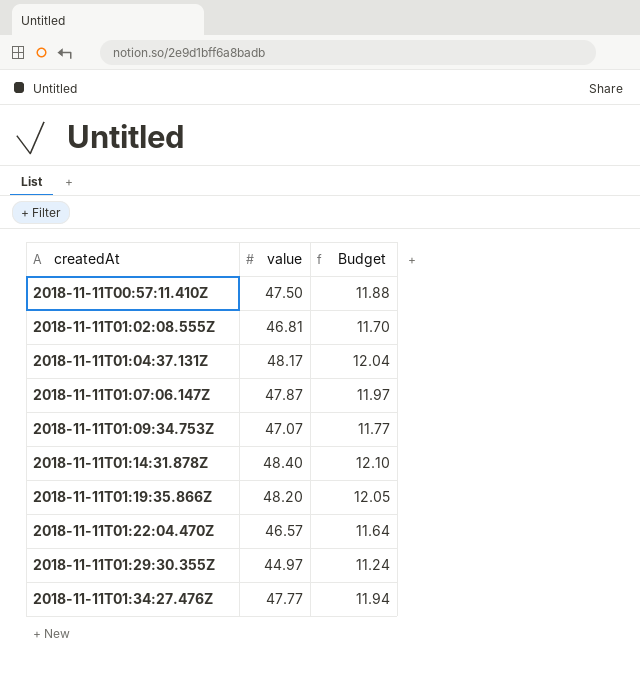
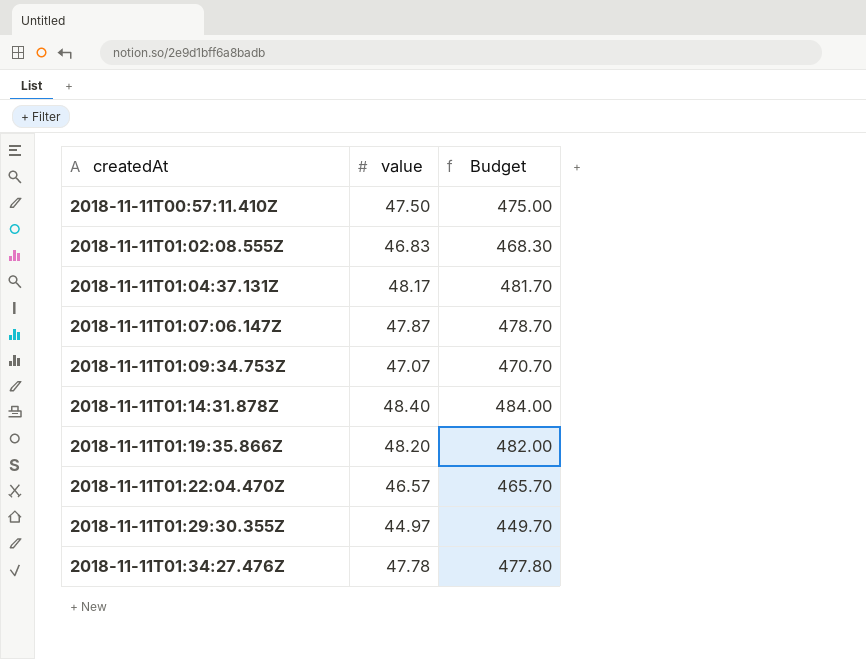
column Budget | formula: [value] * 0.25 -> [value] * 10
2018-11-11T01:02:08.555Z | value: 46.81 -> 46.83
2018-11-11T01:34:27.476Z | value: 47.77 -> 47.78

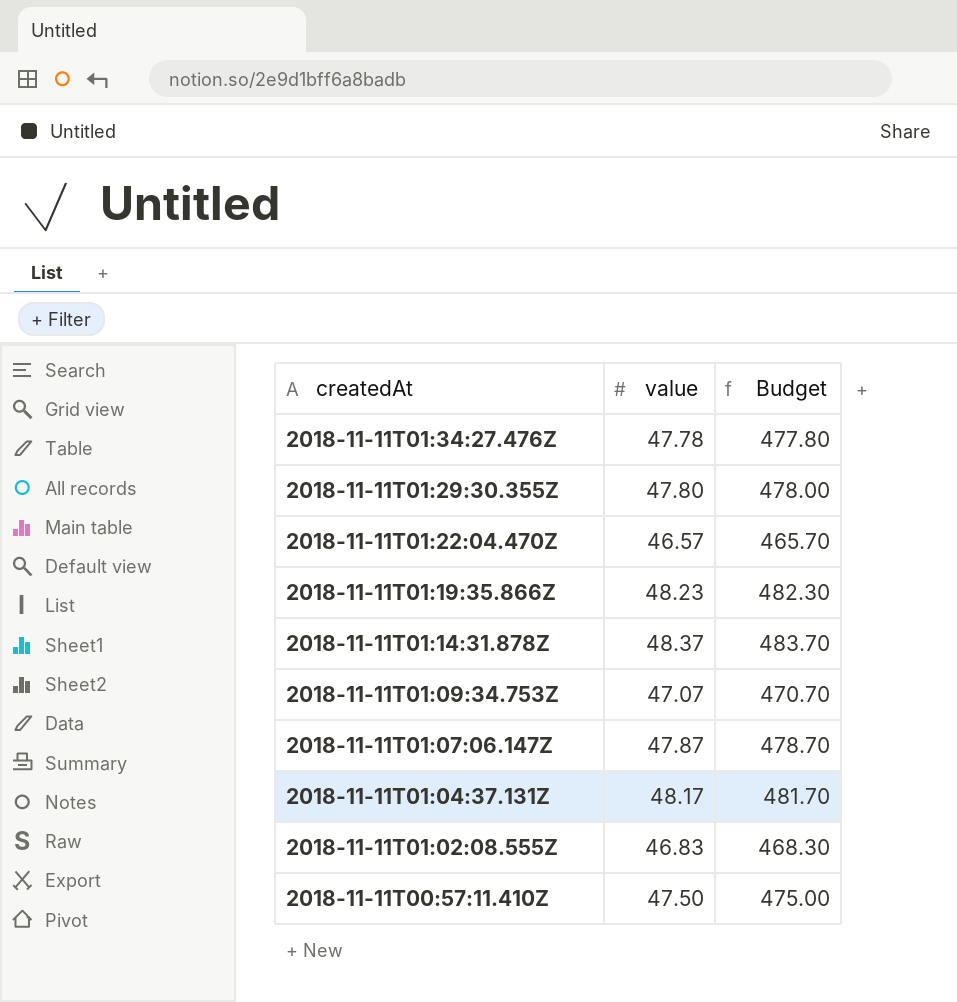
row order: createdAt ascending -> createdAt descending
2018-11-11T01:29:30.355Z | value: 44.97 -> 47.80
2018-11-11T01:29:30.355Z | Budget: 449.70 -> 478.00
2018-11-11T01:19:35.866Z | value: 48.20 -> 48.23
2018-11-11T01:19:35.866Z | Budget: 482.00 -> 482.30
2018-11-11T01:14:31.878Z | value: 48.40 -> 48.37
2018-11-11T01:14:31.878Z | Budget: 484.00 -> 483.70

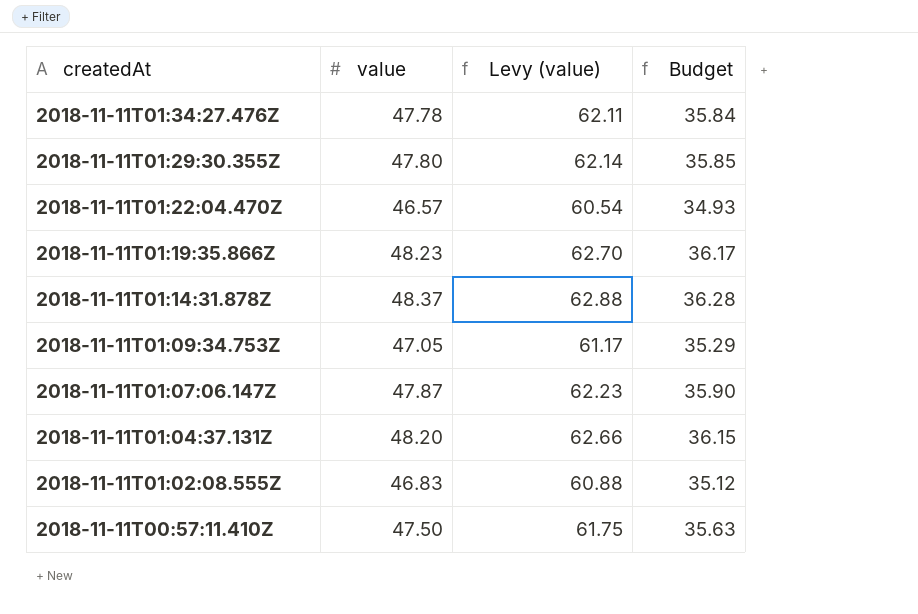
column Levy (value) | formula: none -> [value] * 1.3
column Budget | formula: [value] * 10 -> [value] * 0.75
2018-11-11T01:09:34.753Z | value: 47.07 -> 47.05
2018-11-11T01:04:37.131Z | value: 48.17 -> 48.20

